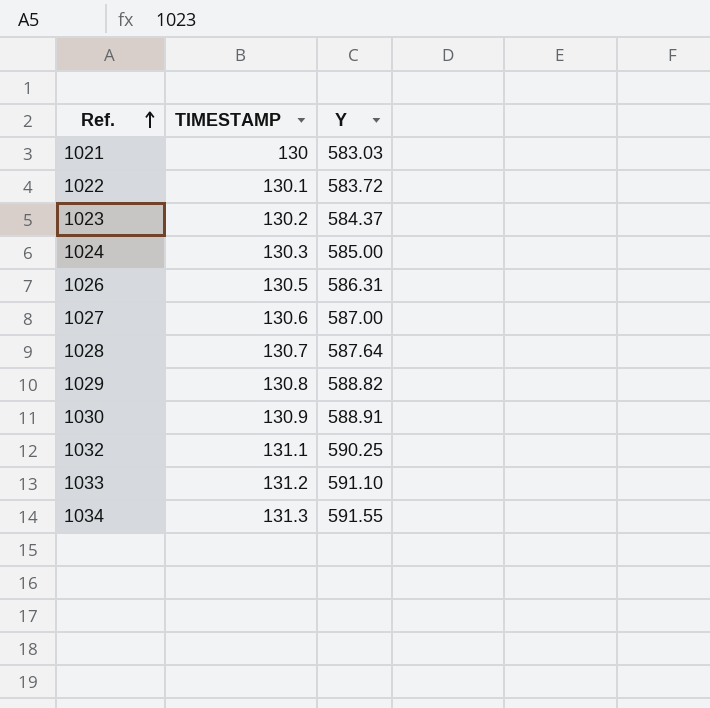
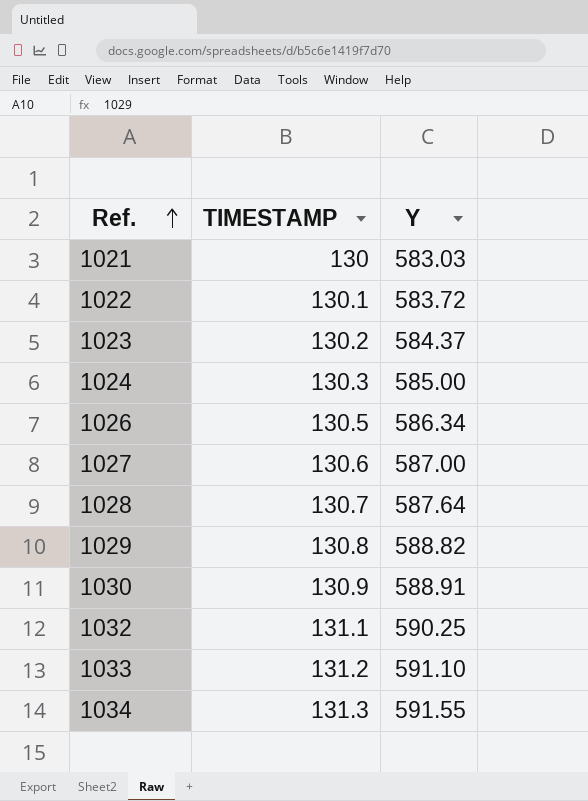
1026 | Y: 586.31 -> 586.34

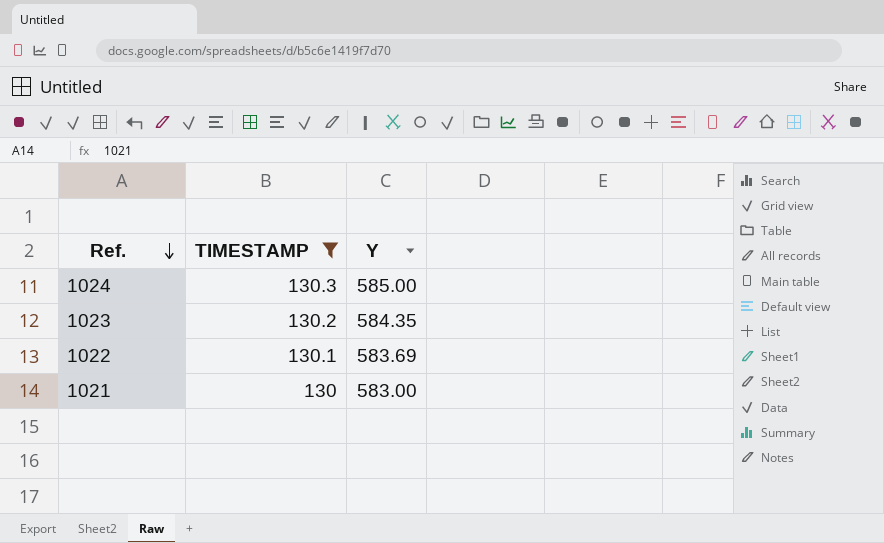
filter: none -> TIMESTAMP <= 130.3
row order: Ref. ascending -> Ref. descending
1023 | Y: 584.37 -> 584.35
1022 | Y: 583.72 -> 583.69
1021 | Y: 583.03 -> 583.00

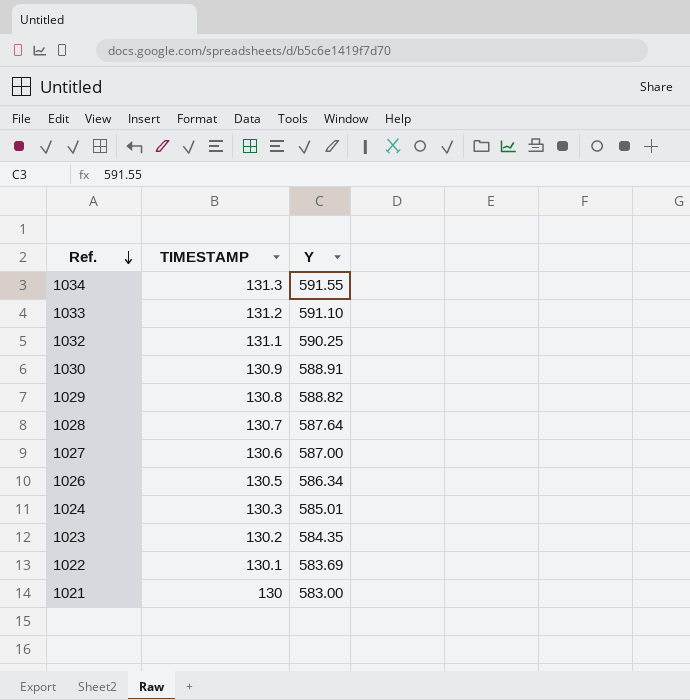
filter: TIMESTAMP <= 130.3 -> none
1024 | Y: 585.00 -> 585.01

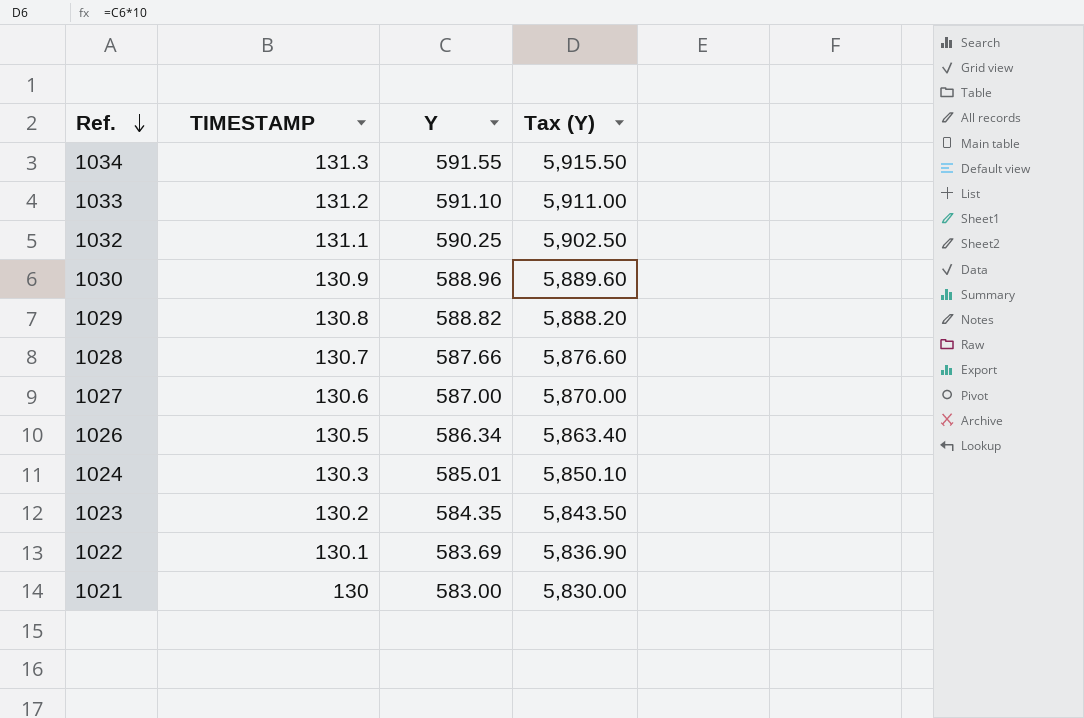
column Tax (Y) | formula: none -> [Y] * 10
1030 | Y: 588.91 -> 588.96
1028 | Y: 587.64 -> 587.66

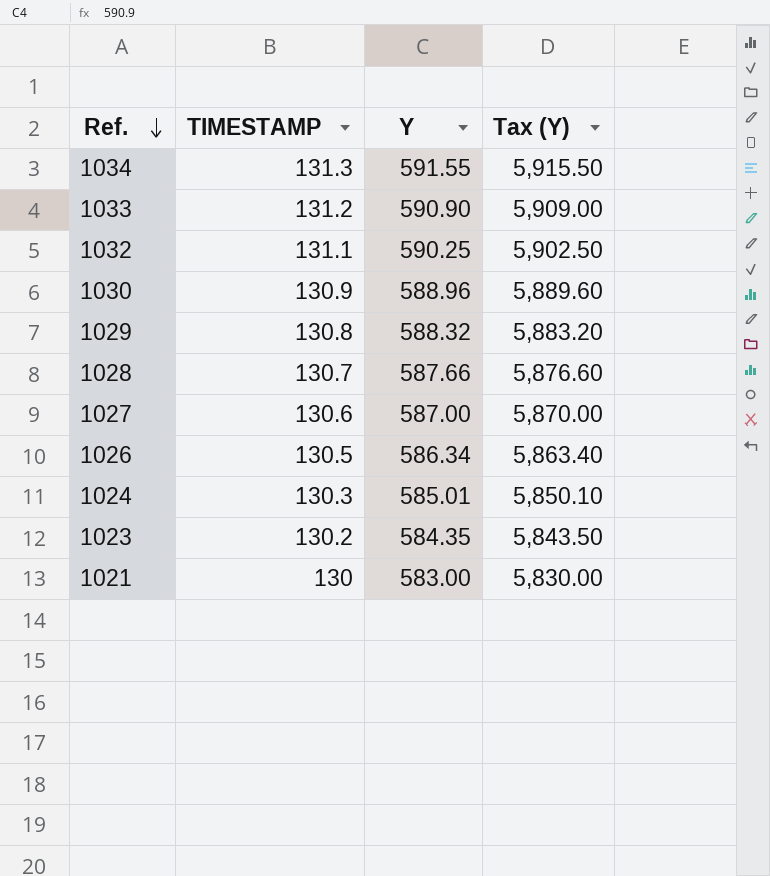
row 1022: 130.1 | 583.69 | 5,836.90 -> none
1033 | Y: 591.10 -> 590.90
1033 | Tax (Y): 5,911.00 -> 5,909.00
1029 | Y: 588.82 -> 588.32
1029 | Tax (Y): 5,888.20 -> 5,883.20

